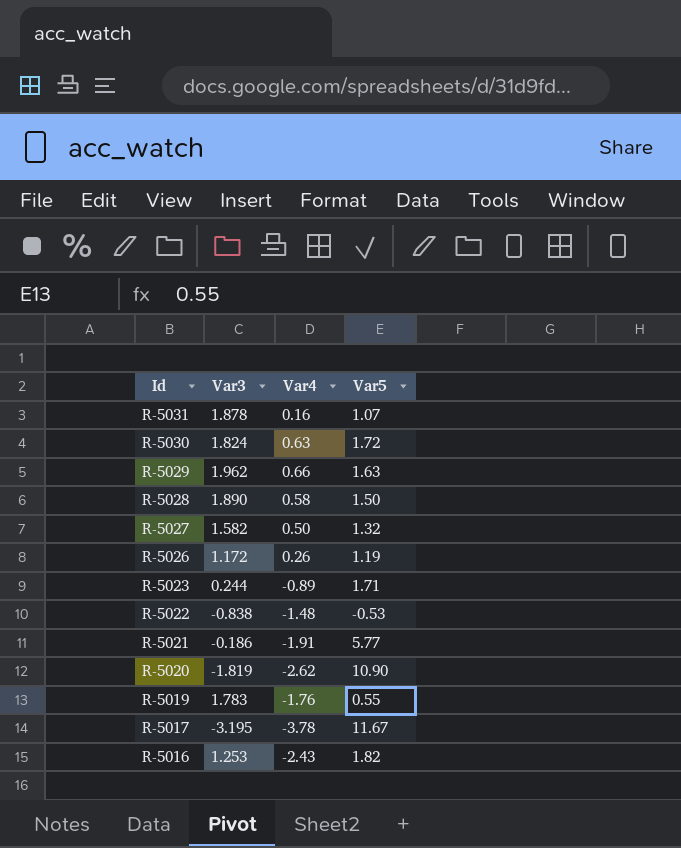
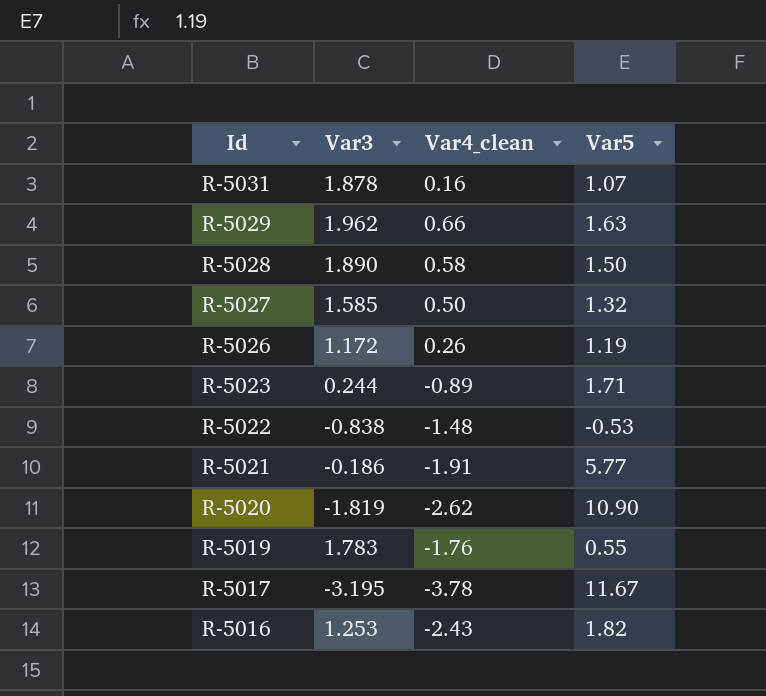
column name: Var4 -> Var4_clean
row R-5030: 1.824 | 0.63 | 1.72 -> none
R-5027 | Var3: 1.582 -> 1.585

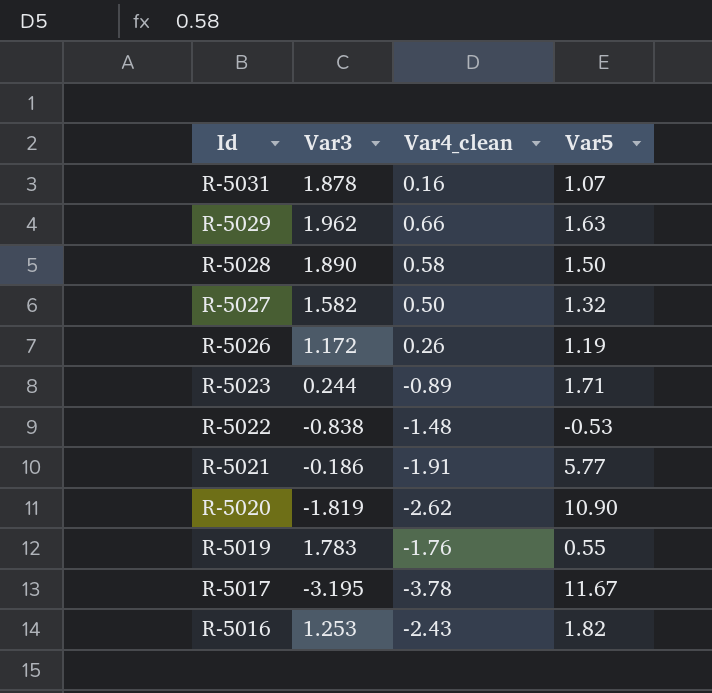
R-5027 | Var3: 1.585 -> 1.582

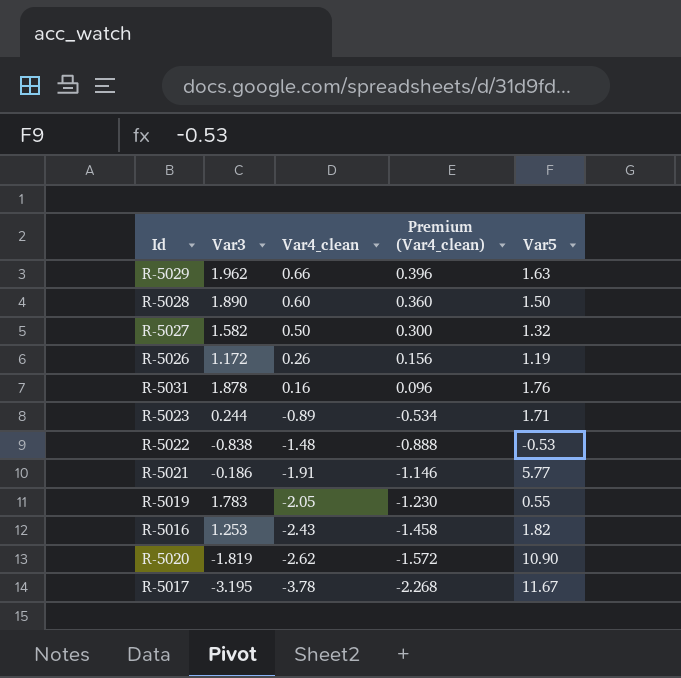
row order: Id descending -> Var4_clean descending
column Premium (Var4_clean) | formula: none -> [Var4_clean] * 0.6
R-5028 | Var4_clean: 0.58 -> 0.60
R-5031 | Var5: 1.07 -> 1.76
R-5019 | Var4_clean: -1.76 -> -2.05

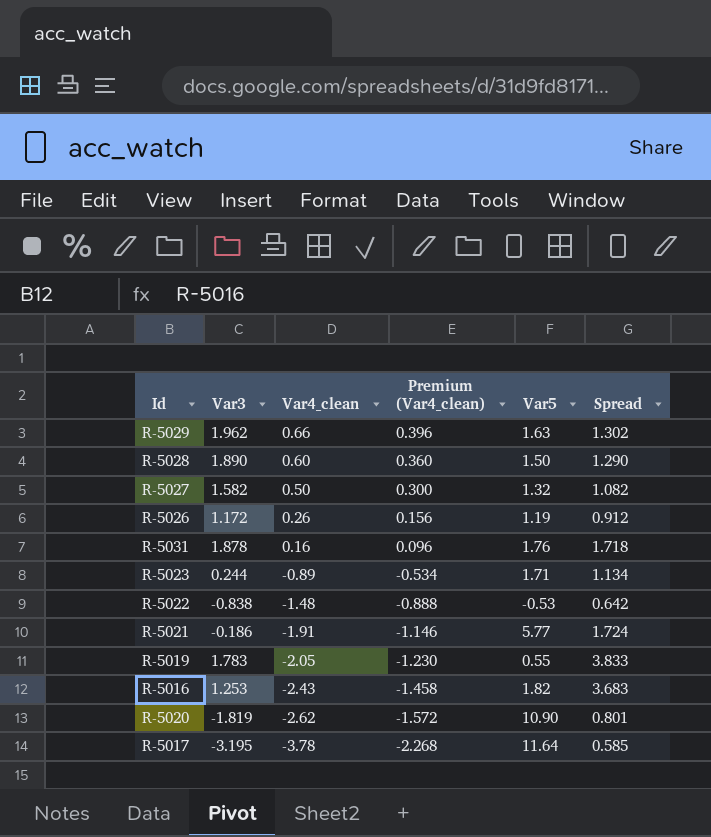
column Spread | formula: none -> [Var3] - [Var4_clean]
R-5017 | Var5: 11.67 -> 11.64

